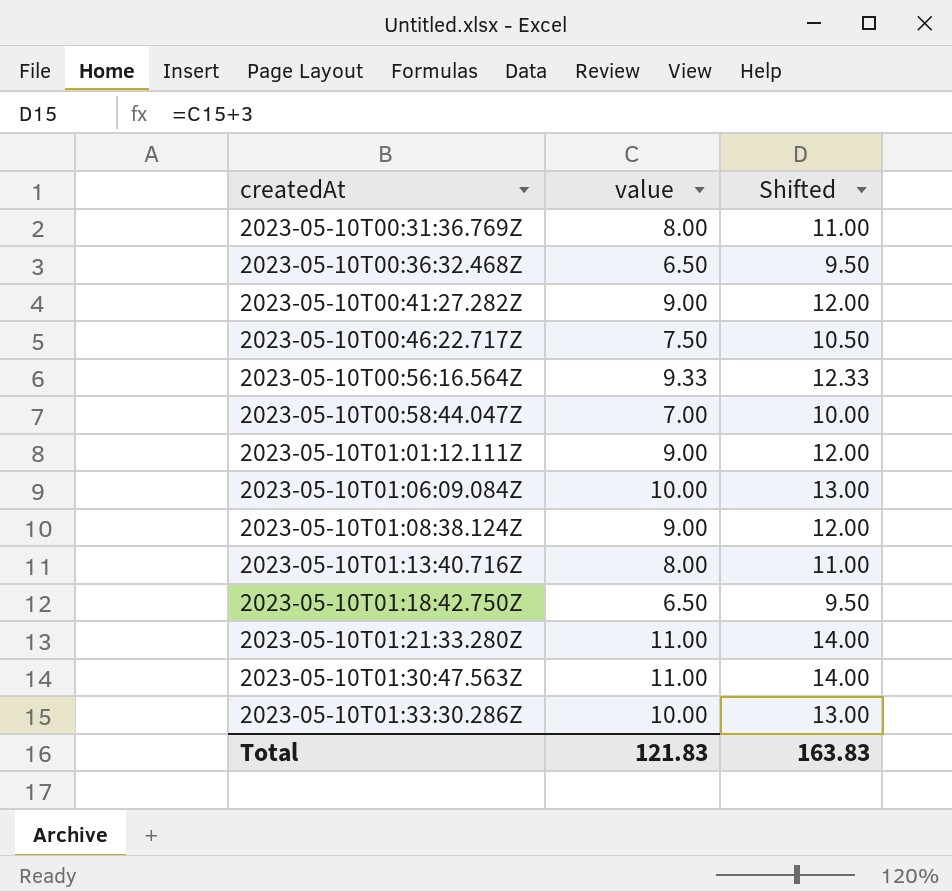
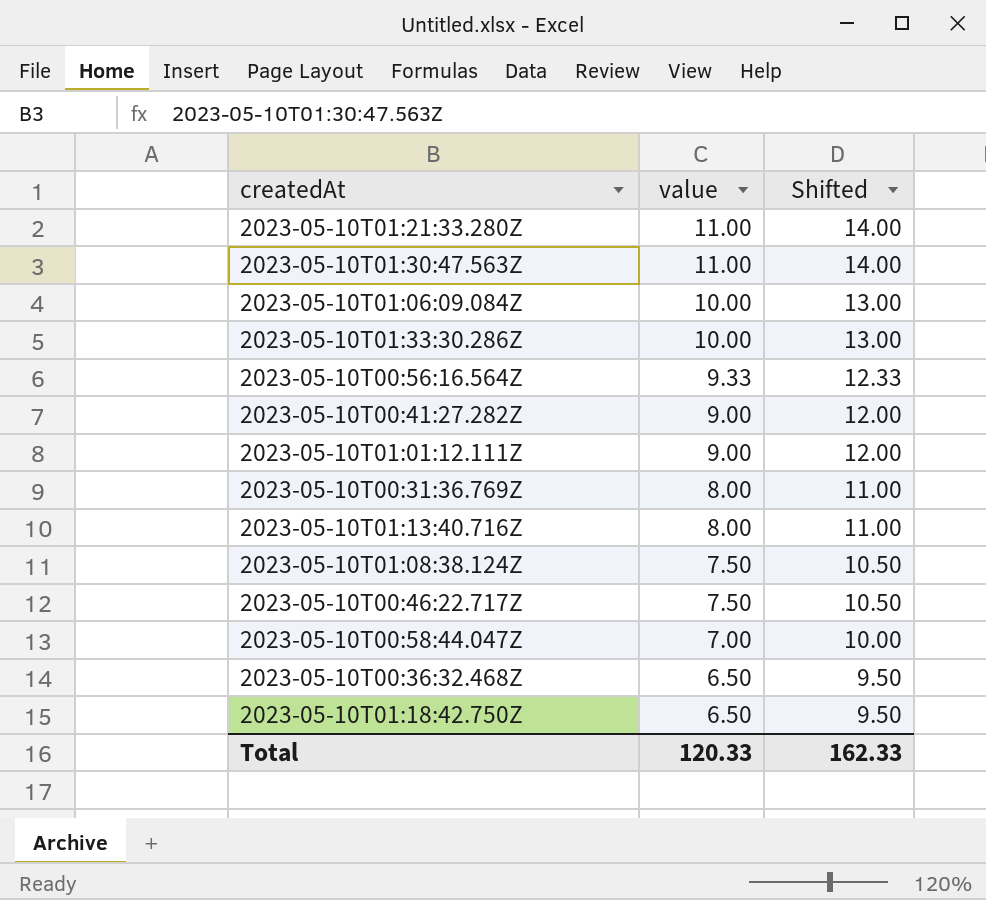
row order: createdAt ascending -> value descending
2023-05-10T01:08:38.124Z | value: 9.00 -> 7.50
2023-05-10T01:08:38.124Z | Shifted: 12.00 -> 10.50
Total | value: 121.83 -> 120.33
Total | Shifted: 163.83 -> 162.33

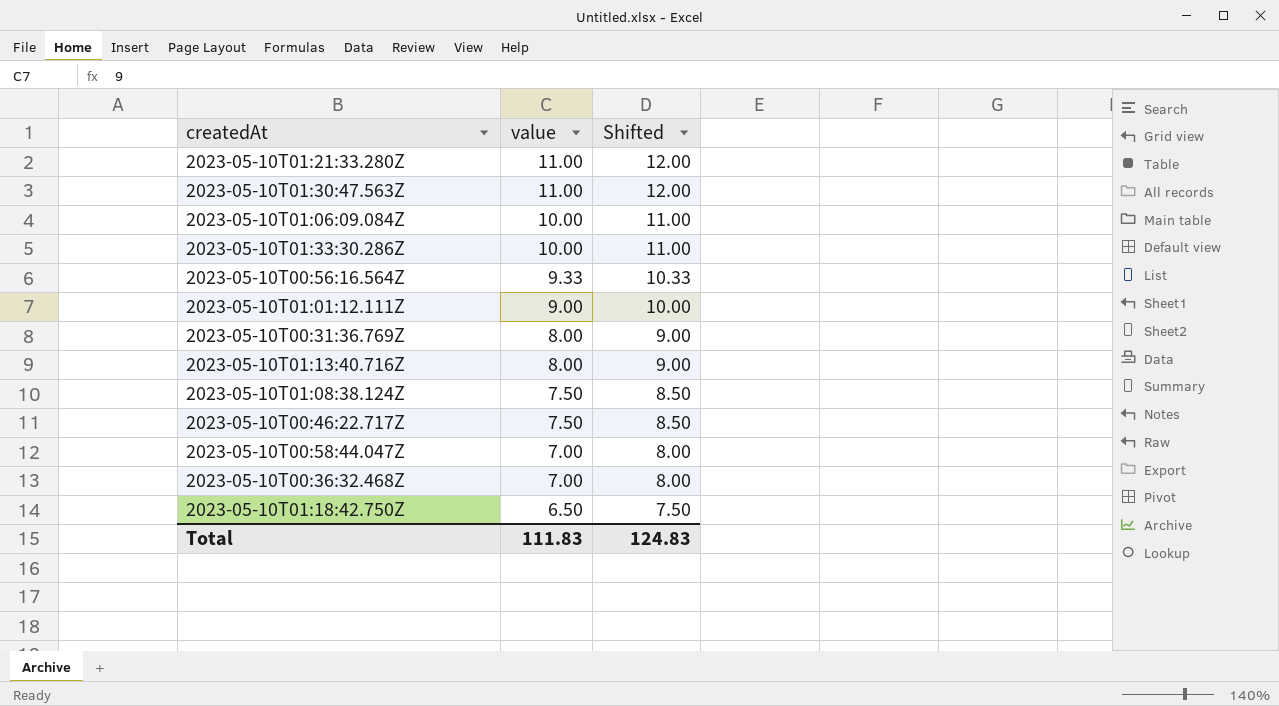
column Shifted | formula: [value] + 3 -> [value] + 1
row 2023-05-10T00:41:27.282Z: 9.00 | 12.00 -> none
2023-05-10T00:36:32.468Z | value: 6.50 -> 7.00
Total | value: 120.33 -> 111.83
Total | Shifted: 162.33 -> 124.83

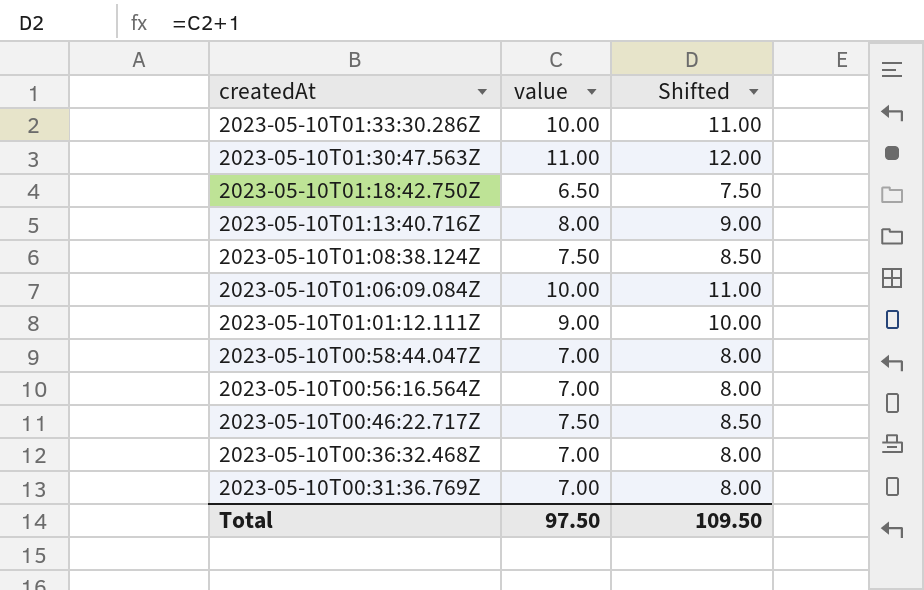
row order: value descending -> createdAt descending
row 2023-05-10T01:21:33.280Z: 11.00 | 12.00 -> none
2023-05-10T00:56:16.564Z | value: 9.33 -> 7.00
2023-05-10T00:56:16.564Z | Shifted: 10.33 -> 8.00
2023-05-10T00:31:36.769Z | value: 8.00 -> 7.00
2023-05-10T00:31:36.769Z | Shifted: 9.00 -> 8.00
Total | value: 111.83 -> 97.50
Total | Shifted: 124.83 -> 109.50

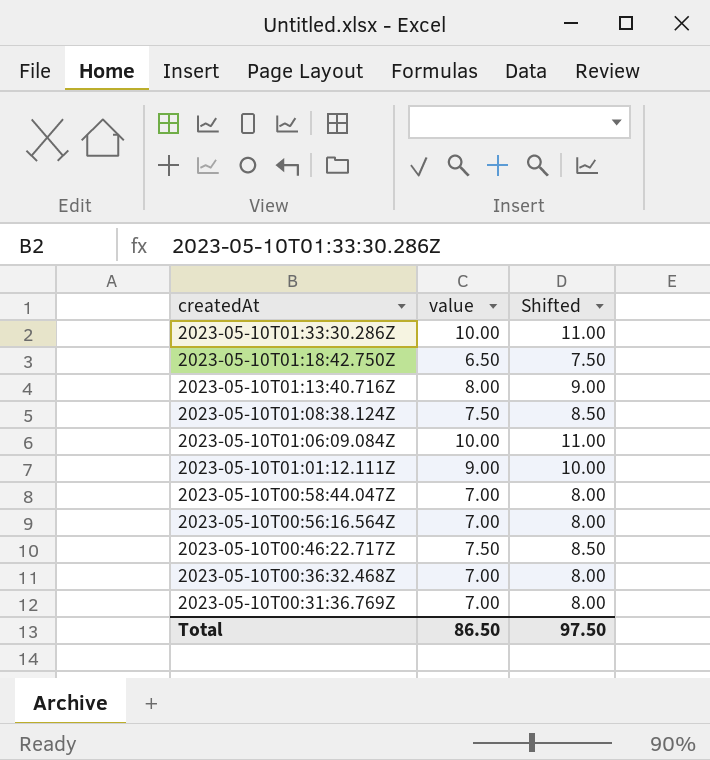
row 2023-05-10T01:30:47.563Z: 11.00 | 12.00 -> none
Total | value: 97.50 -> 86.50
Total | Shifted: 109.50 -> 97.50

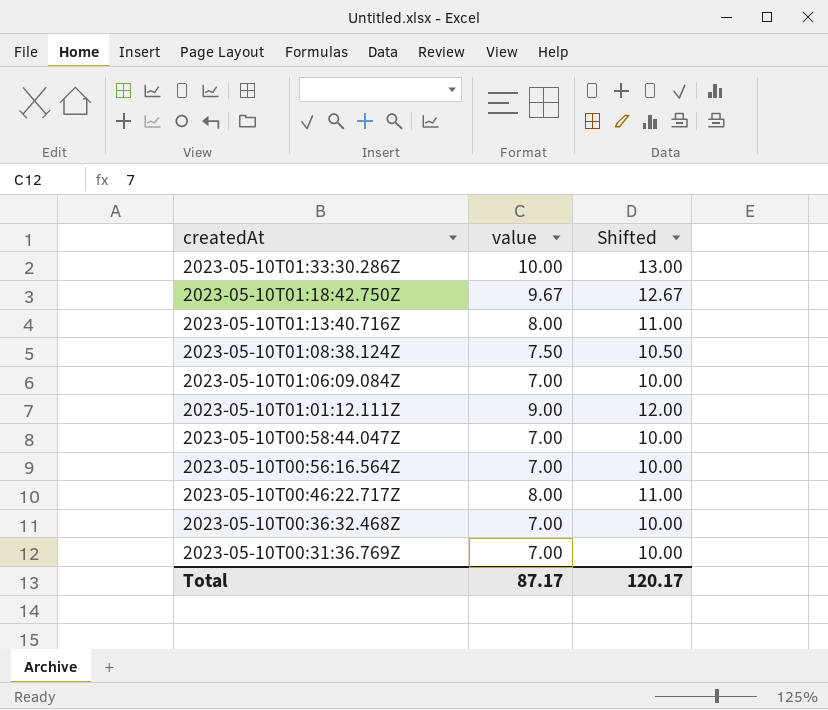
column Shifted | formula: [value] + 1 -> [value] + 3
2023-05-10T01:18:42.750Z | value: 6.50 -> 9.67
2023-05-10T01:06:09.084Z | value: 10.00 -> 7.00
2023-05-10T00:46:22.717Z | value: 7.50 -> 8.00
Total | value: 86.50 -> 87.17
Total | Shifted: 97.50 -> 120.17

